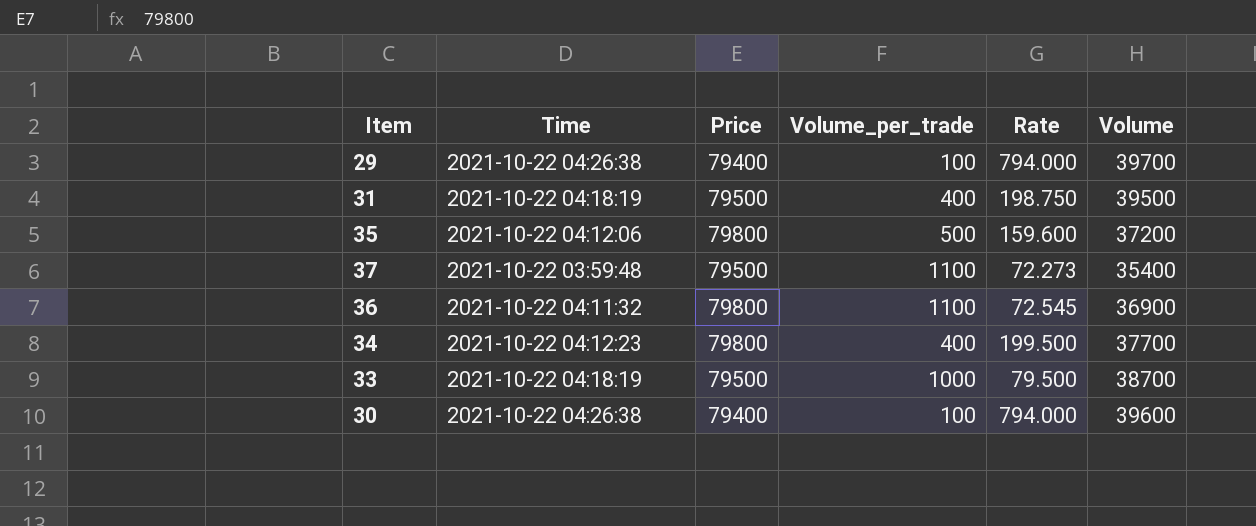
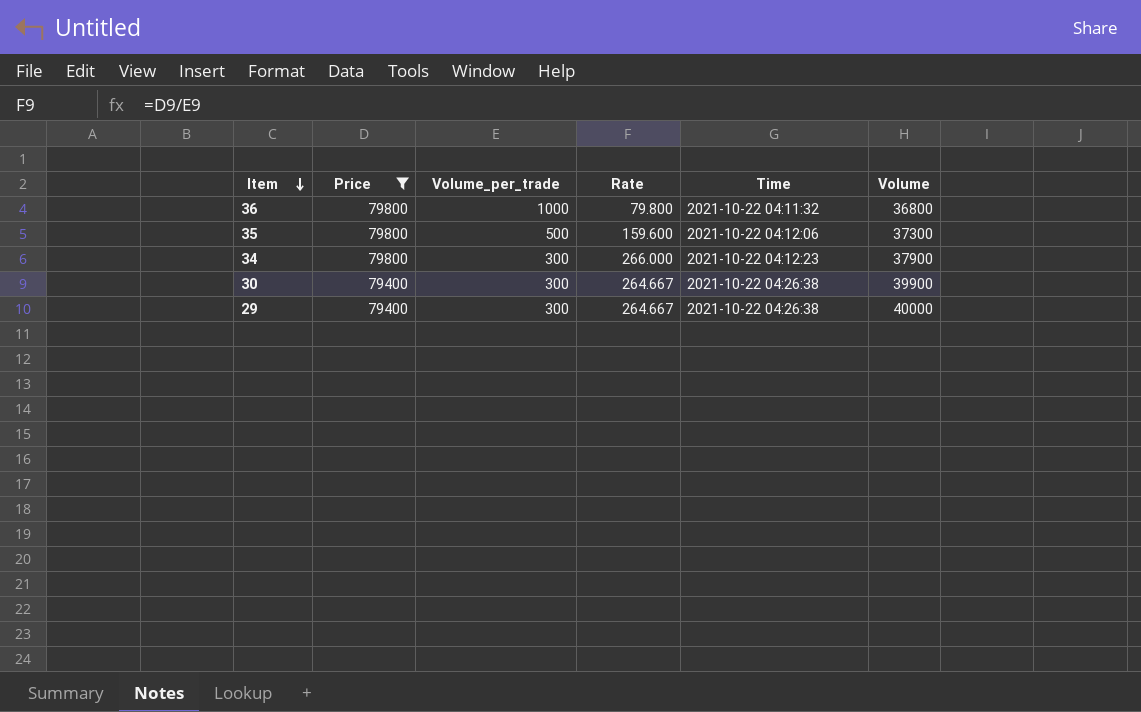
filter: none -> Price != 79500
row order: none -> Item descending
column Time | position: 2 -> 5
36 | Volume_per_trade: 1100 -> 1000
36 | Rate: 72.545 -> 79.800
36 | Volume: 36900 -> 36800
35 | Volume: 37200 -> 37300
34 | Volume_per_trade: 400 -> 300
34 | Rate: 199.500 -> 266.000
34 | Volume: 37700 -> 37900
30 | Volume_per_trade: 100 -> 300
30 | Rate: 794.000 -> 264.667
30 | Volume: 39600 -> 39900
29 | Volume_per_trade: 100 -> 300
29 | Rate: 794.000 -> 264.667
29 | Volume: 39700 -> 40000

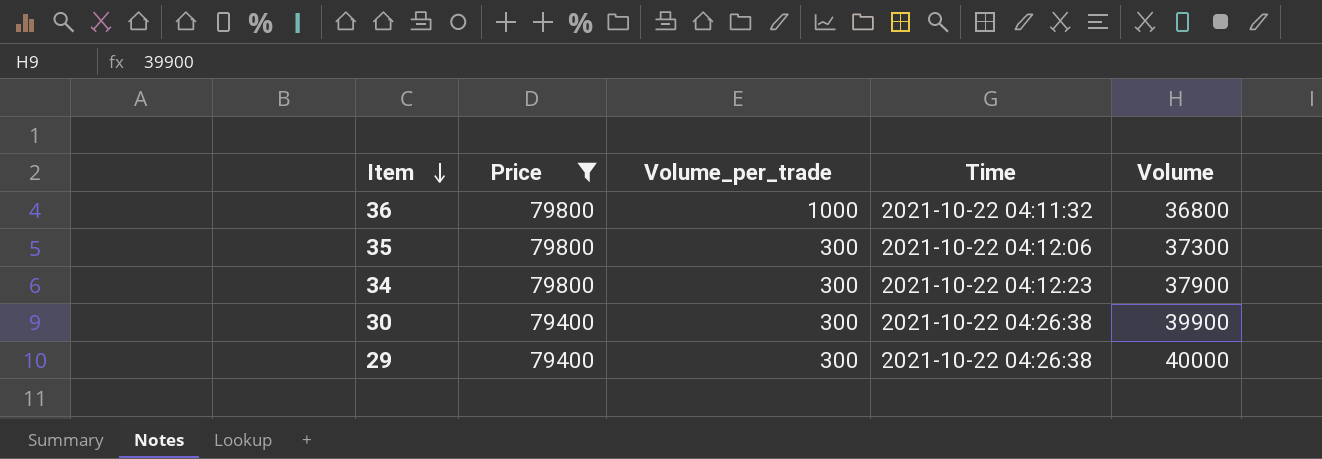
column Rate | formula: [Price] / [Volume_per_trade] -> none
35 | Volume_per_trade: 500 -> 300

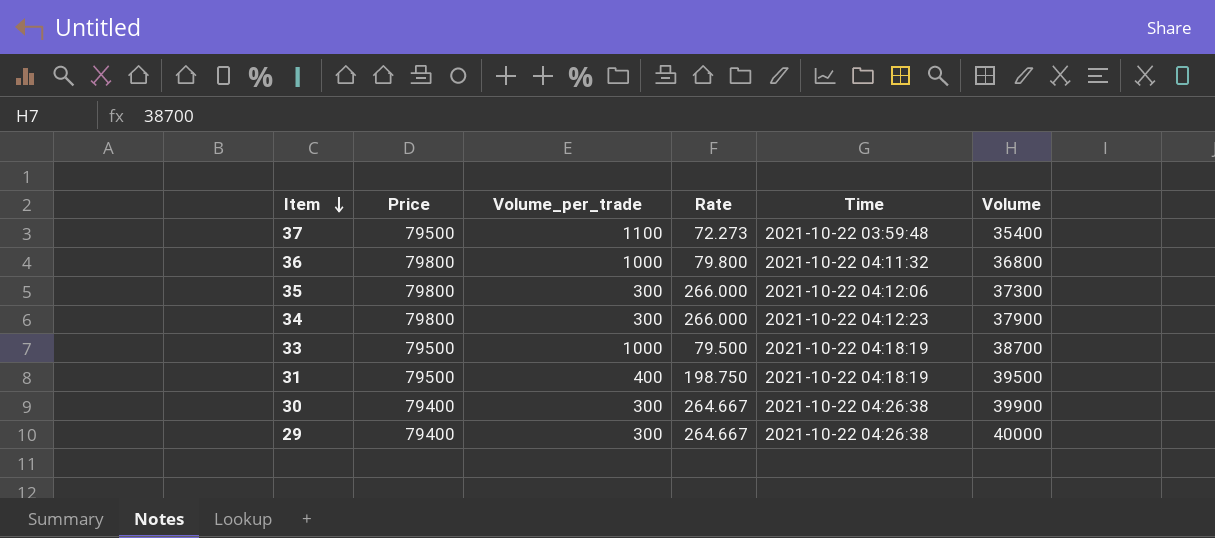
filter: Price != 79500 -> none
column Rate | formula: none -> [Price] / [Volume_per_trade]

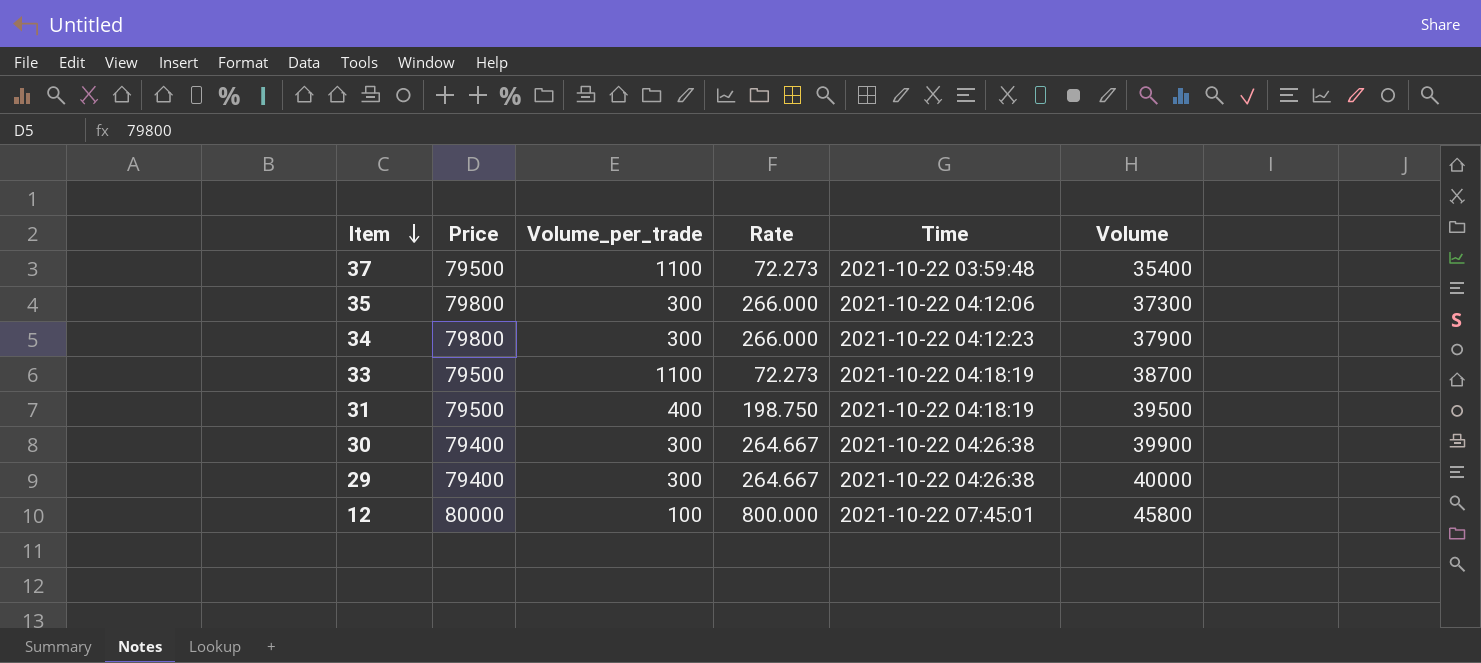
row 36: 79800 | 1000 | 79.800 | 2021-10-22 04:11:32 | 36800 -> none
33 | Volume_per_trade: 1000 -> 1100
33 | Rate: 79.500 -> 72.273
row 12: none -> 80000 | 100 | 800.000 | 2021-10-22 07:45:01 | 45800

